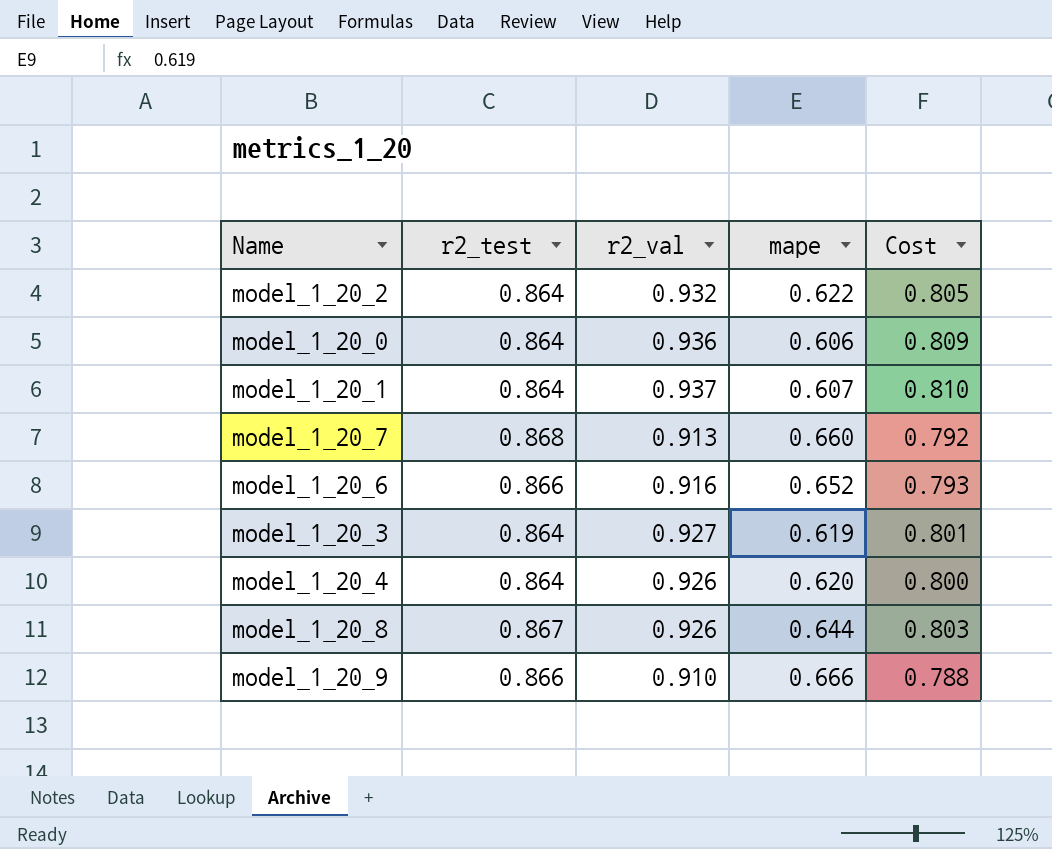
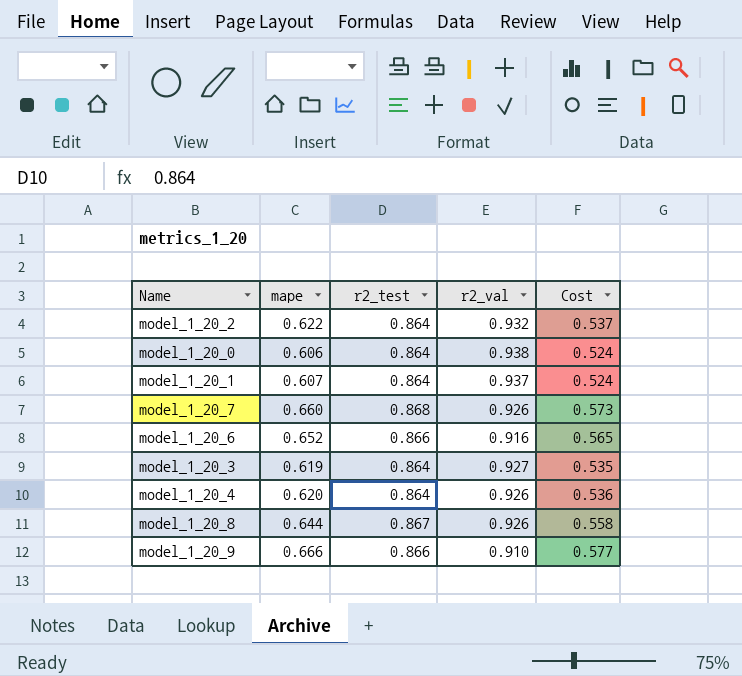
column mape | position: 4 -> 2
column Cost | formula: [r2_test] * [r2_val] -> [mape] * [r2_test]
model_1_20_0 | r2_val: 0.936 -> 0.938
model_1_20_7 | r2_val: 0.913 -> 0.926

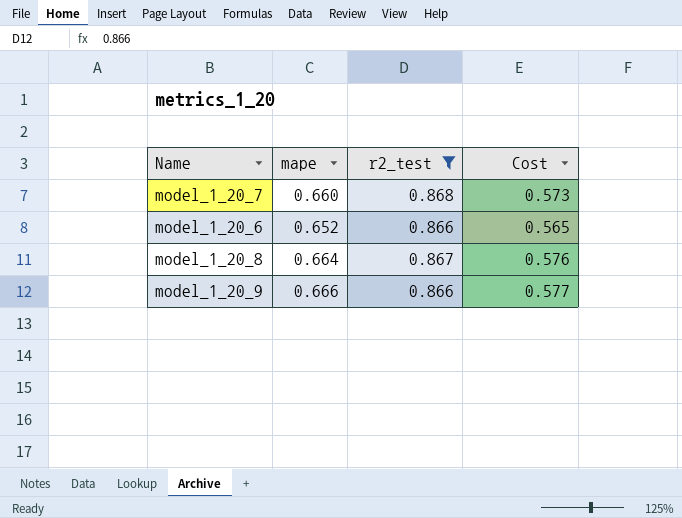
filter: none -> r2_test != 0.864
column r2_val | position: 4 -> none
model_1_20_8 | mape: 0.644 -> 0.664
model_1_20_8 | Cost: 0.558 -> 0.576

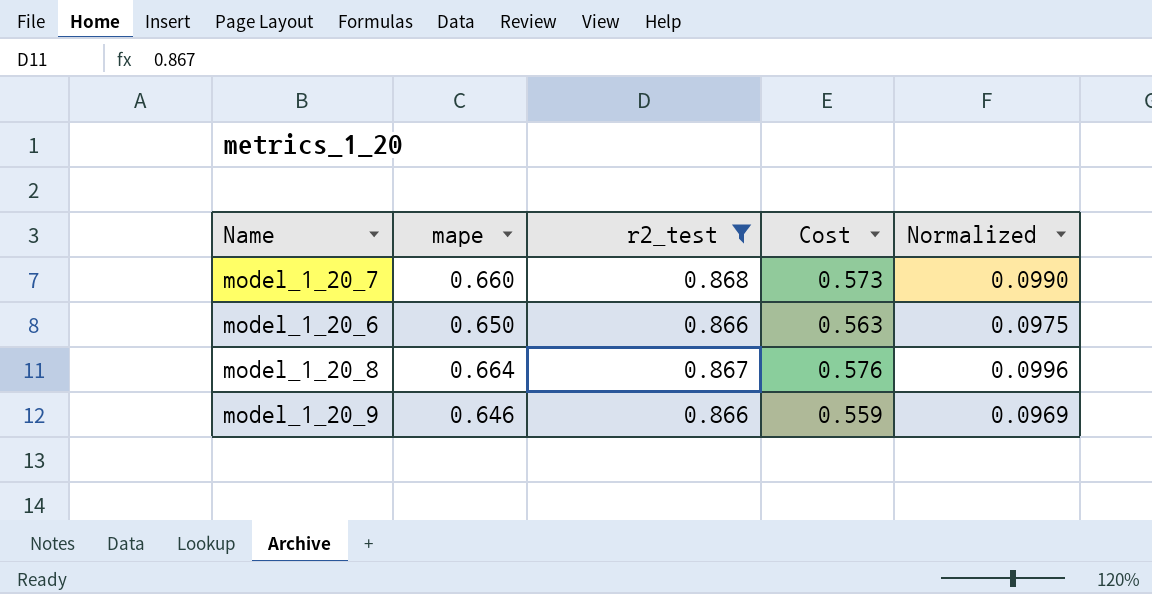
column Normalized | formula: none -> [mape] * 0.15
model_1_20_6 | mape: 0.652 -> 0.650
model_1_20_6 | Cost: 0.565 -> 0.563
model_1_20_9 | mape: 0.666 -> 0.646
model_1_20_9 | Cost: 0.577 -> 0.559

